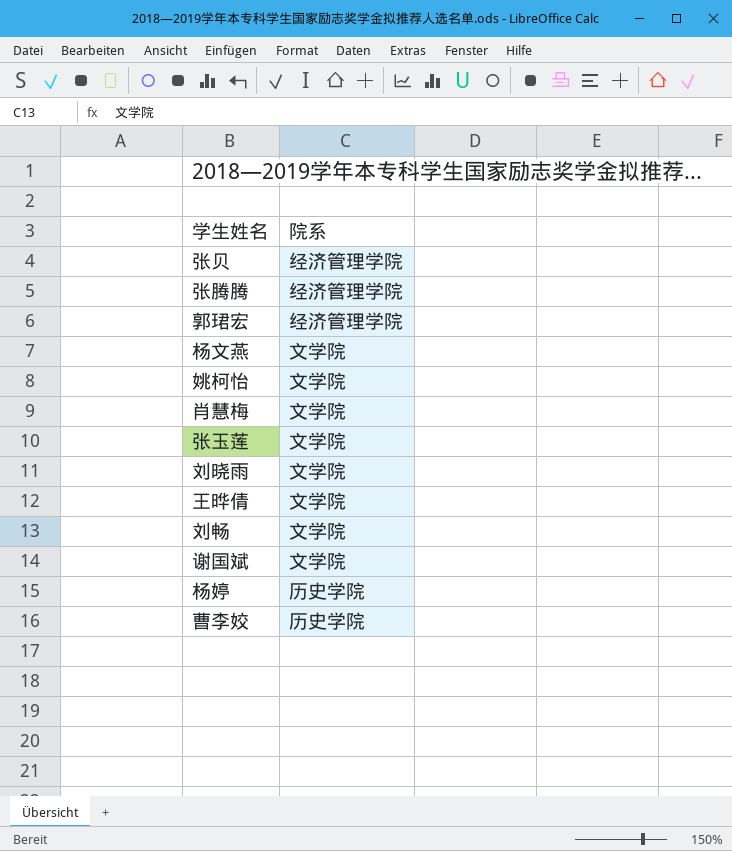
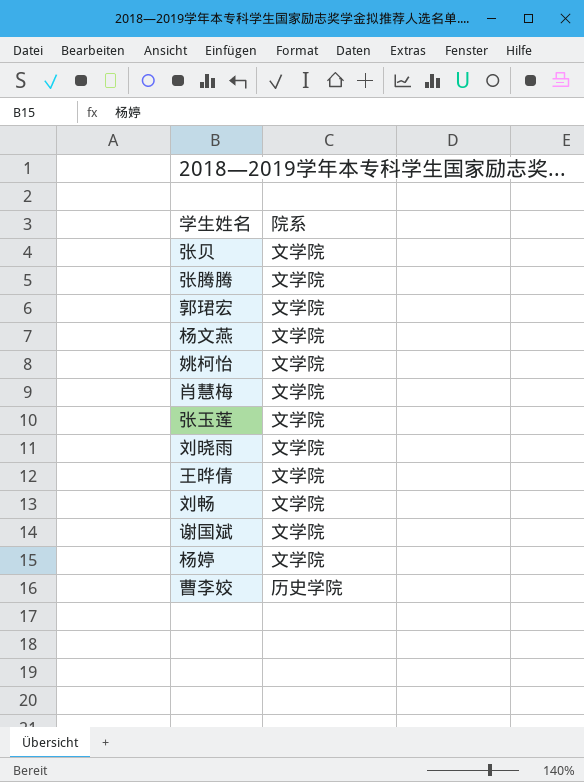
张贝 | 院系: 经济管理学院 -> 文学院
张腾腾 | 院系: 经济管理学院 -> 文学院
郭珺宏 | 院系: 经济管理学院 -> 文学院
杨婷 | 院系: 历史学院 -> 文学院

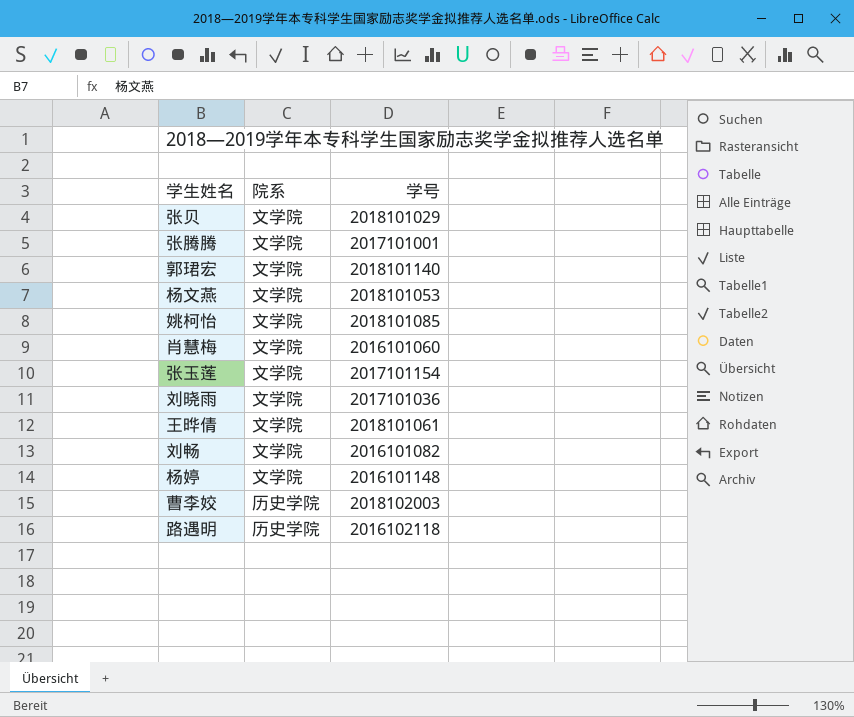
column 学号 | position: none -> 3
row 谢国斌: 文学院 -> none
row 路遇明: none -> 历史学院 | 2016102118

